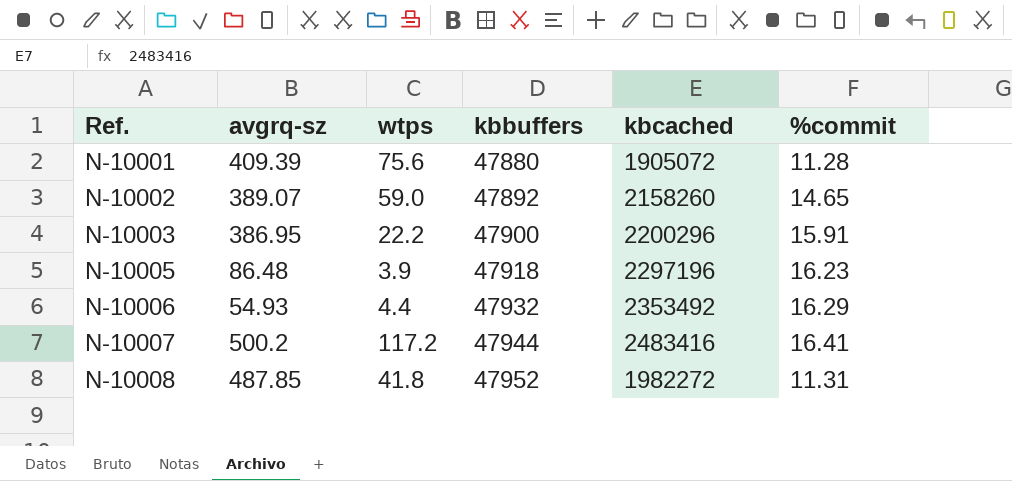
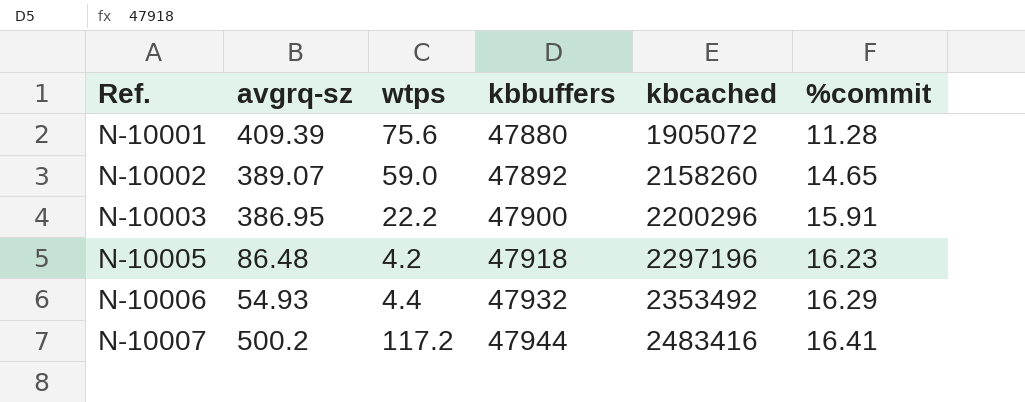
row N-10008: 487.85 | 41.8 | 47952 | 1982272 | 11.31 -> none
N-10005 | wtps: 3.9 -> 4.2

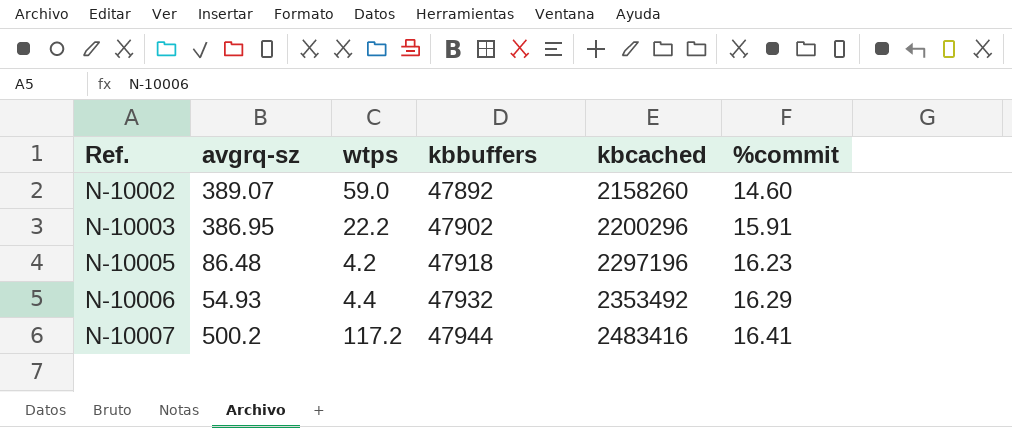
row N-10001: 409.39 | 75.6 | 47880 | 1905072 | 11.28 -> none
N-10002 | %commit: 14.65 -> 14.60
N-10003 | kbbuffers: 47900 -> 47902

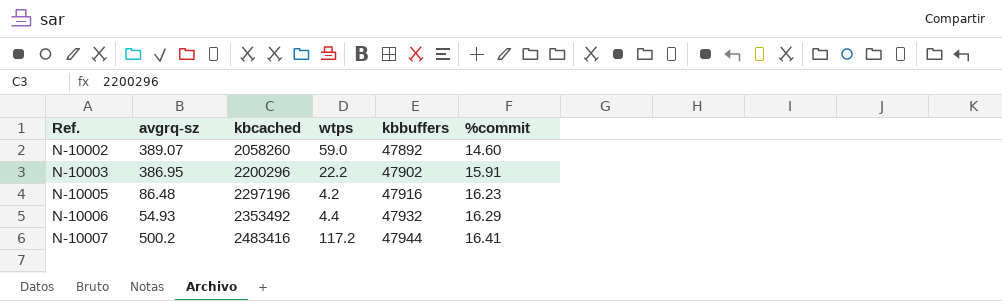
column kbcached | position: 5 -> 3
N-10002 | kbcached: 2158260 -> 2058260
N-10005 | kbbuffers: 47918 -> 47916

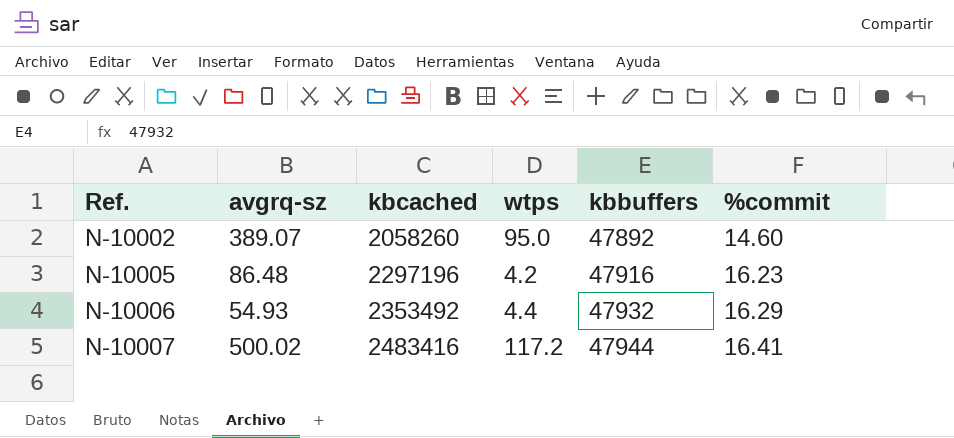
row N-10003: 386.95 | 2200296 | 22.2 | 47902 | 15.91 -> none
N-10002 | wtps: 59.0 -> 95.0
N-10007 | avgrq-sz: 500.2 -> 500.02

